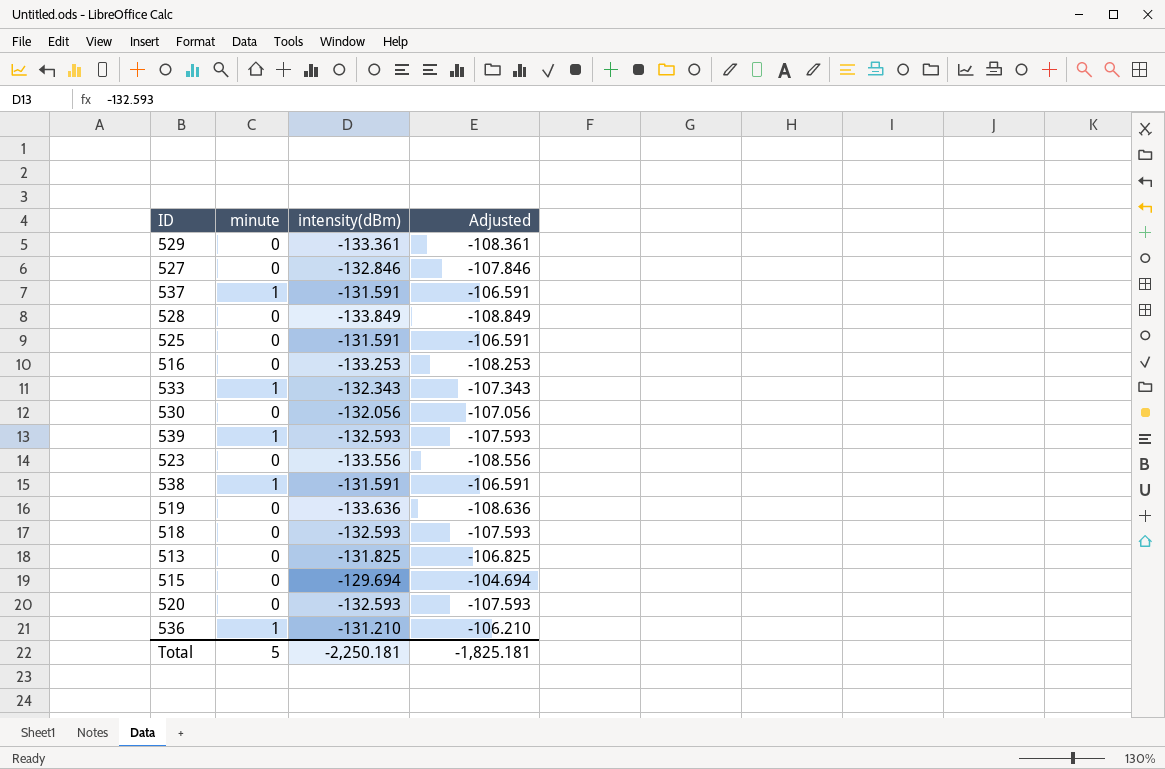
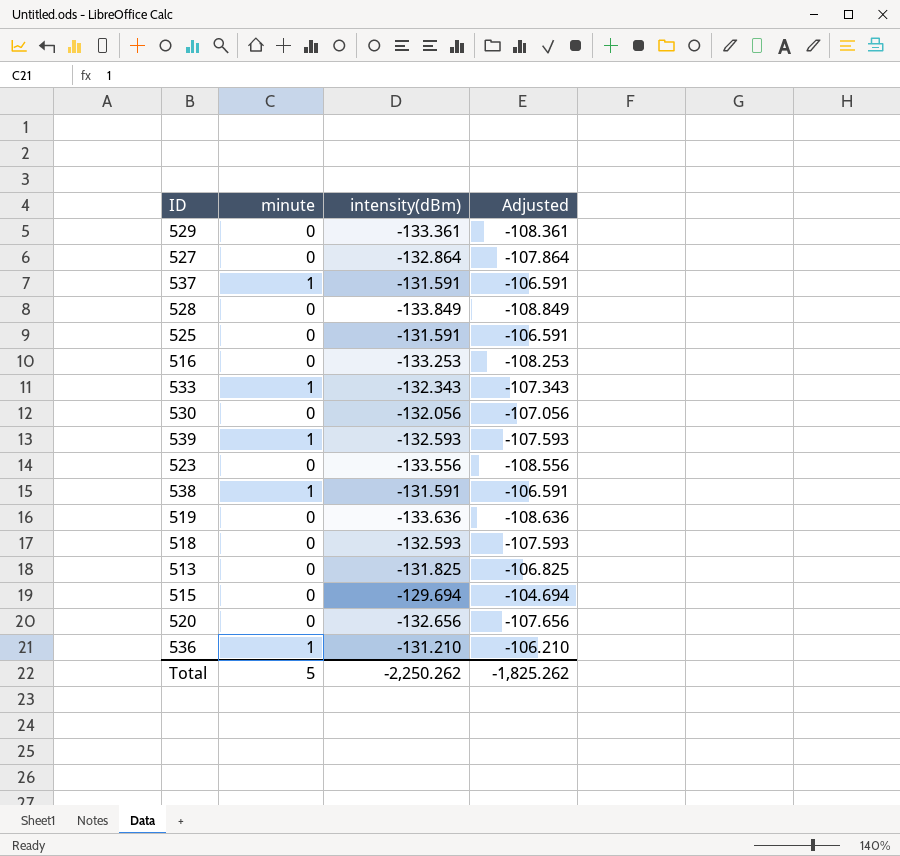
527 | intensity(dBm): -132.846 -> -132.864
527 | Adjusted: -107.846 -> -107.864
520 | intensity(dBm): -132.593 -> -132.656
520 | Adjusted: -107.593 -> -107.656
Total | intensity(dBm): -2,250.181 -> -2,250.262
Total | Adjusted: -1,825.181 -> -1,825.262

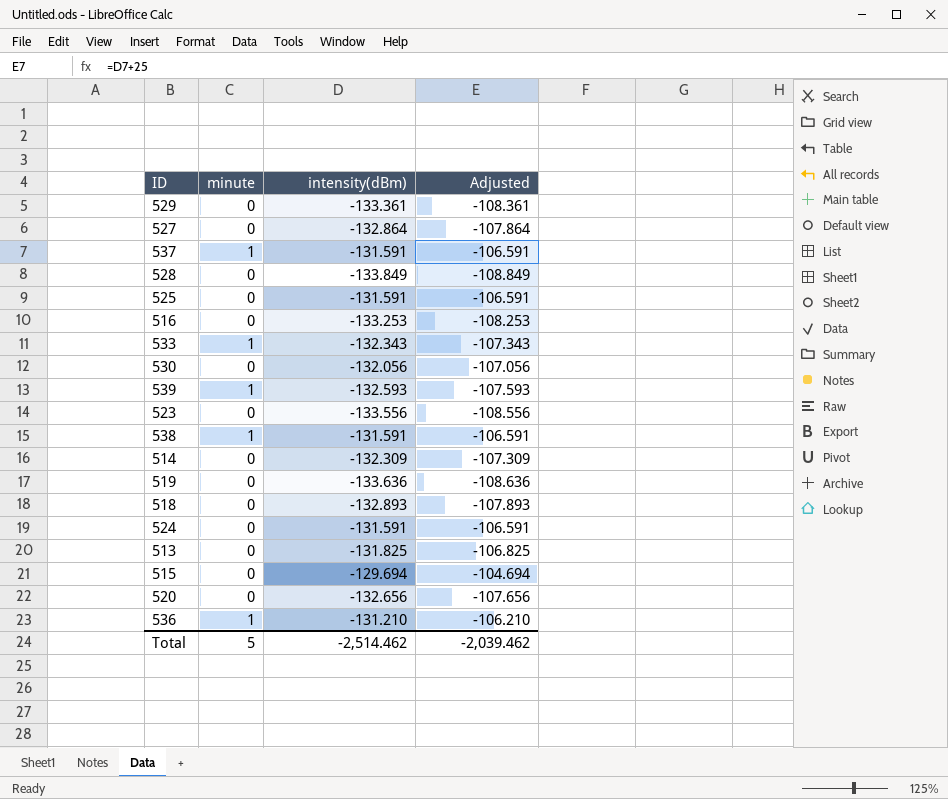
row 514: none -> 0 | -132.309 | -107.309
518 | intensity(dBm): -132.593 -> -132.893
518 | Adjusted: -107.593 -> -107.893
row 524: none -> 0 | -131.591 | -106.591
Total | intensity(dBm): -2,250.262 -> -2,514.462
Total | Adjusted: -1,825.262 -> -2,039.462

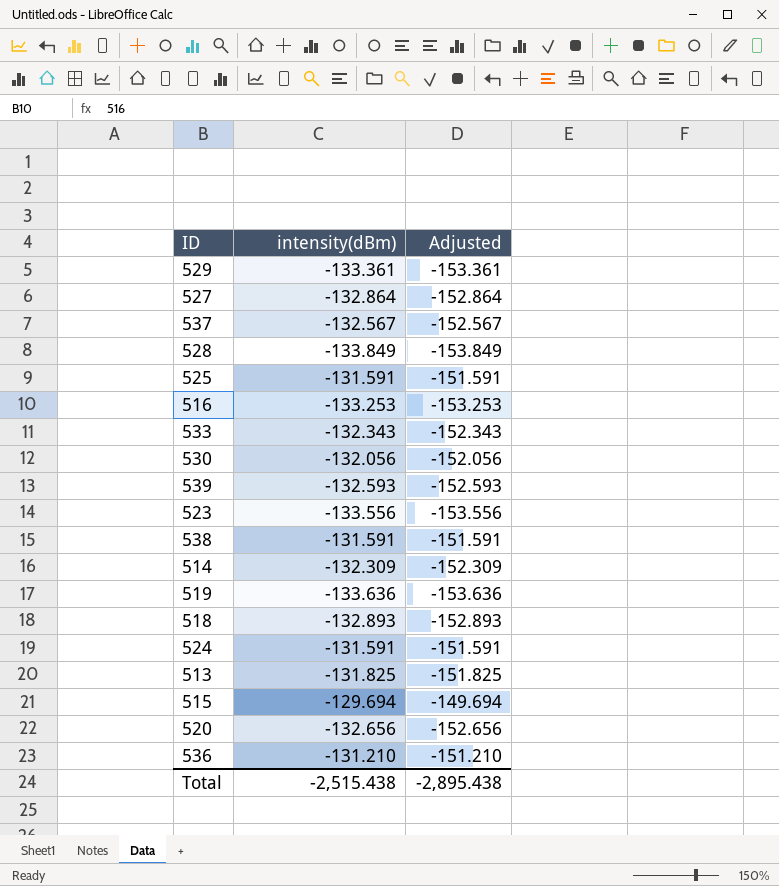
column minute | position: 2 -> none
column Adjusted | formula: [intensity(dBm)] + 25 -> [intensity(dBm)] - 20
537 | intensity(dBm): -131.591 -> -132.567
Total | intensity(dBm): -2,514.462 -> -2,515.438
Total | Adjusted: -2,039.462 -> -2,895.438

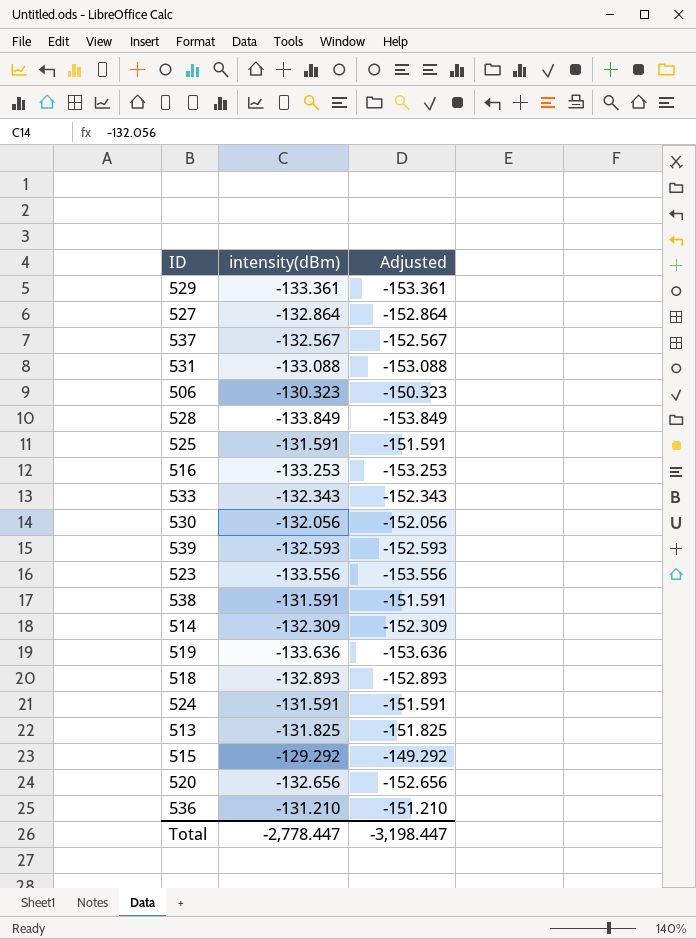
row 531: none -> -133.088 | -153.088
row 506: none -> -130.323 | -150.323
515 | intensity(dBm): -129.694 -> -129.292
515 | Adjusted: -149.694 -> -149.292
Total | intensity(dBm): -2,515.438 -> -2,778.447
Total | Adjusted: -2,895.438 -> -3,198.447

